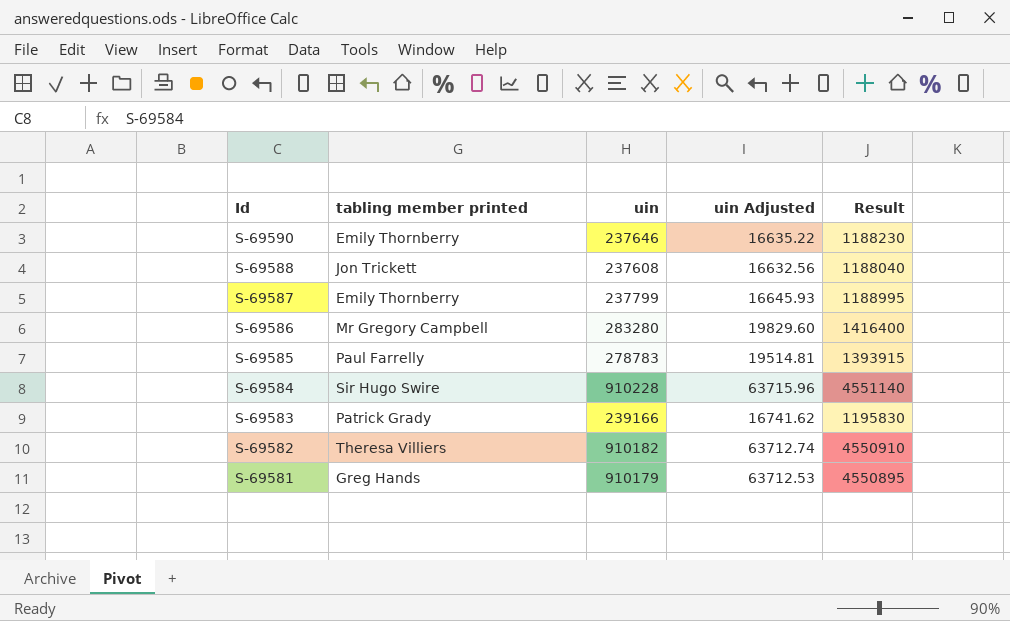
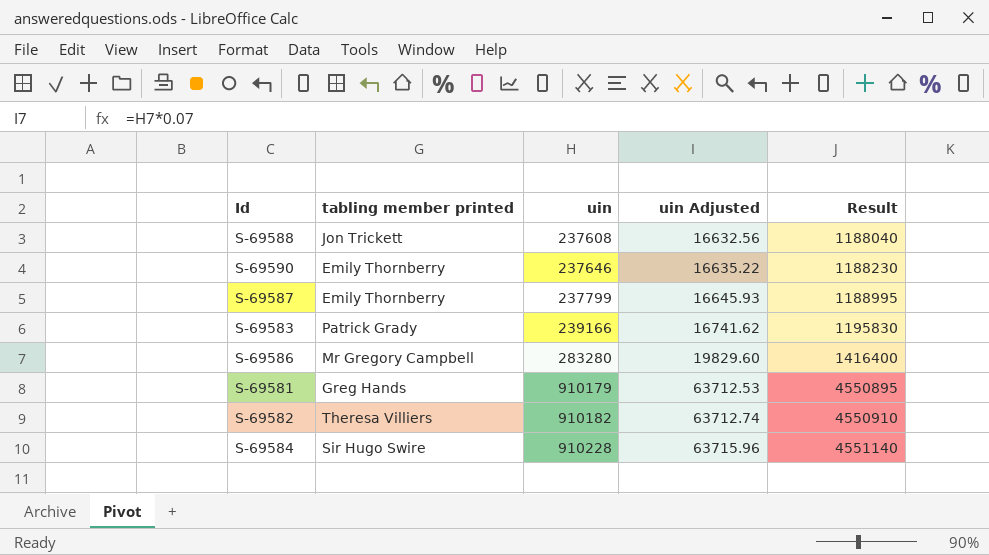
row order: Id descending -> uin ascending
row S-69585: Paul Farrelly | 278783 | 19514.81 | 1393915 -> none

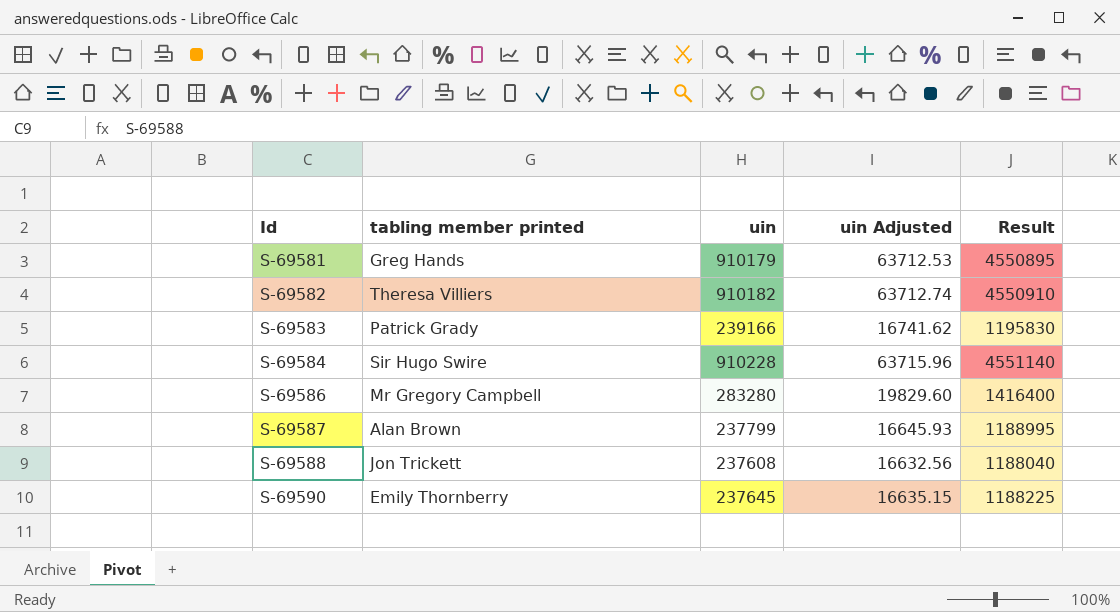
row order: uin ascending -> Id ascending
S-69587 | tabling member printed: Emily Thornberry -> Alan Brown
S-69590 | uin: 237646 -> 237645
S-69590 | uin Adjusted: 16635.22 -> 16635.15
S-69590 | Result: 1188230 -> 1188225

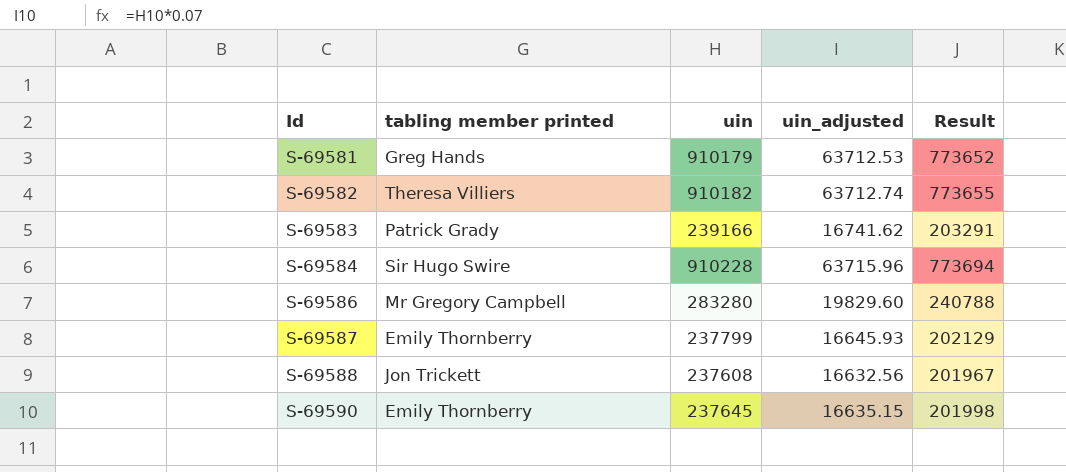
column name: uin Adjusted -> uin_adjusted
column Result | formula: [uin] * 5 -> [uin] * 0.85
S-69587 | tabling member printed: Alan Brown -> Emily Thornberry

